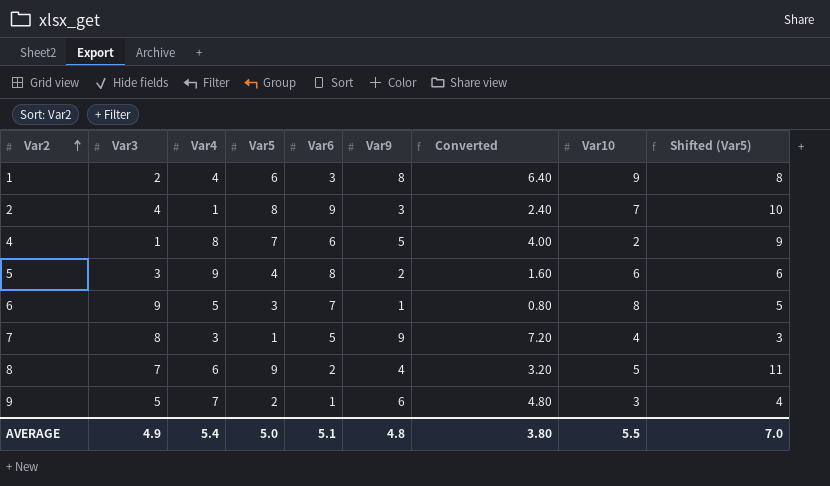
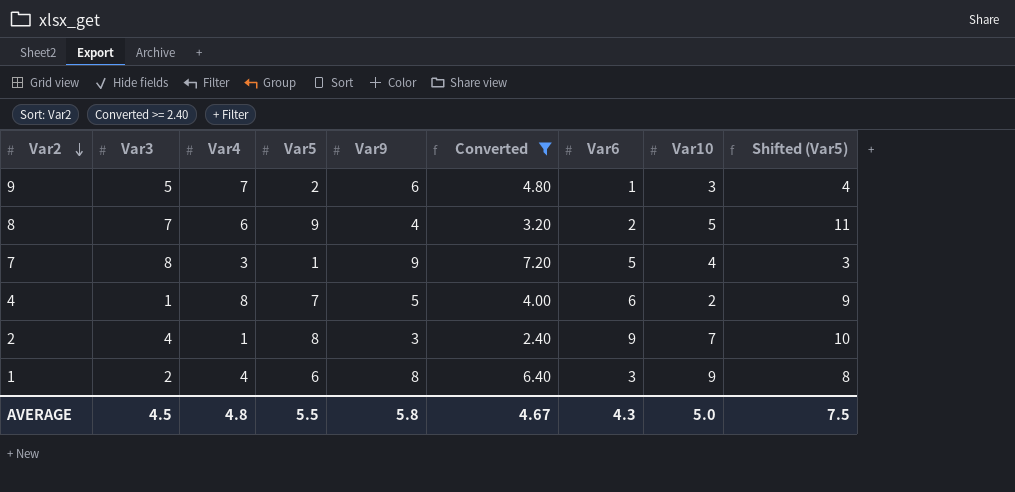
filter: none -> Converted >= 2.40
row order: Var2 ascending -> Var2 descending
column Var6 | position: 5 -> 7
AVERAGE | Var3: 4.9 -> 4.5
AVERAGE | Var4: 5.4 -> 4.8
AVERAGE | Var5: 5.0 -> 5.5
AVERAGE | Var9: 4.8 -> 5.8
AVERAGE | Converted: 3.80 -> 4.67
AVERAGE | Var6: 5.1 -> 4.3
AVERAGE | Var10: 5.5 -> 5.0
AVERAGE | Shifted (Var5): 7.0 -> 7.5

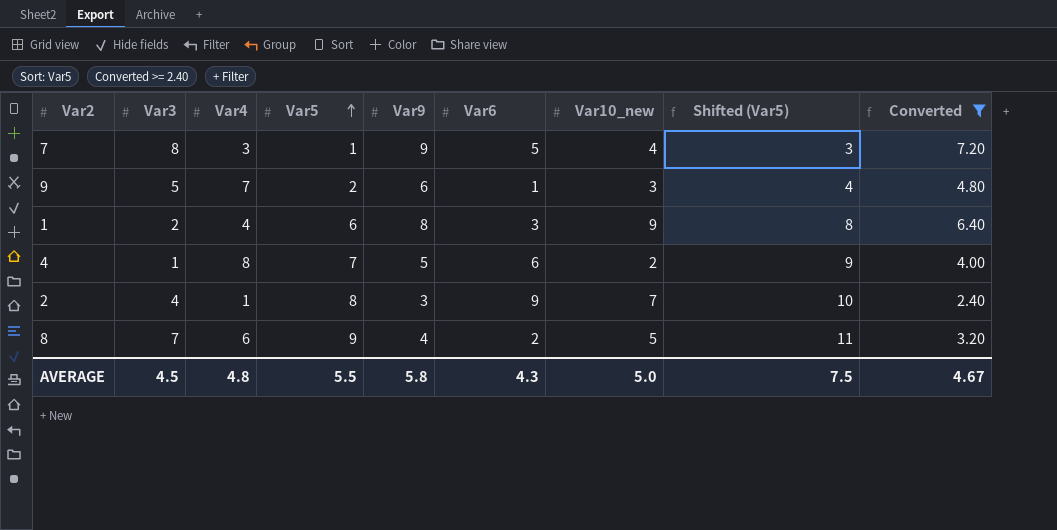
row order: Var2 descending -> Var5 ascending
column name: Var10 -> Var10_new
column Converted | position: 6 -> 9

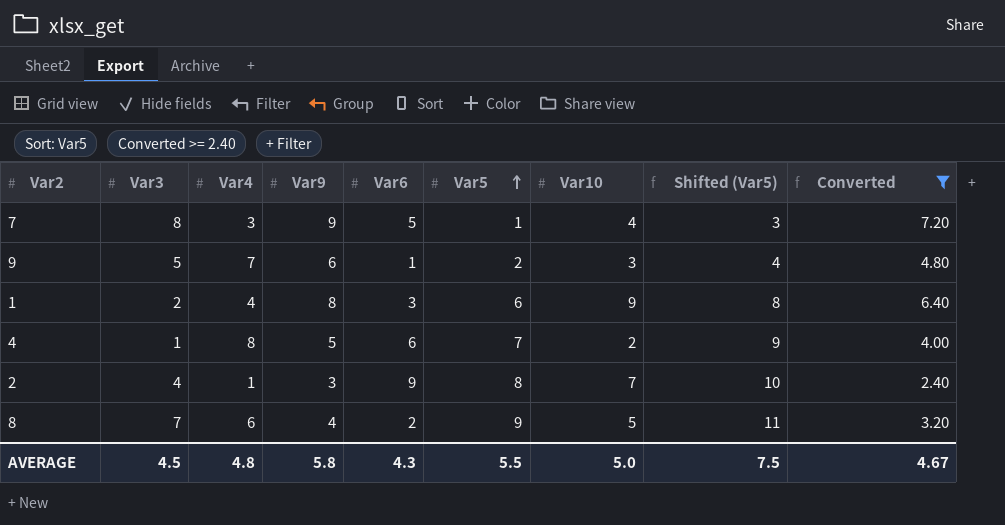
column Var5 | position: 4 -> 6
column name: Var10_new -> Var10

